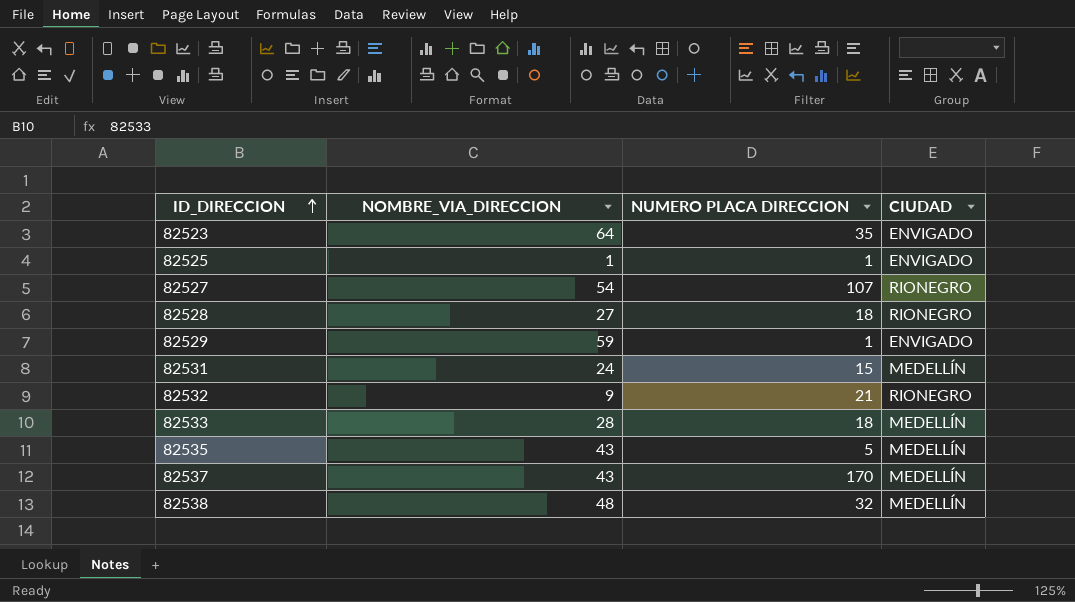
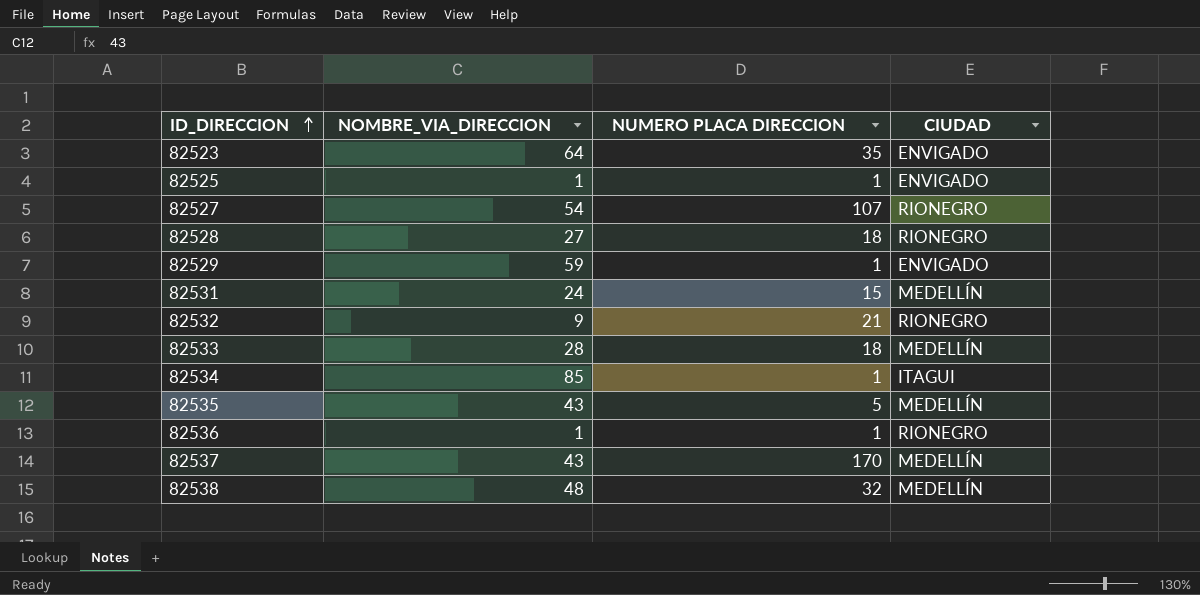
row 82534: none -> 85 | 1 | ITAGUI
row 82536: none -> 1 | 1 | RIONEGRO

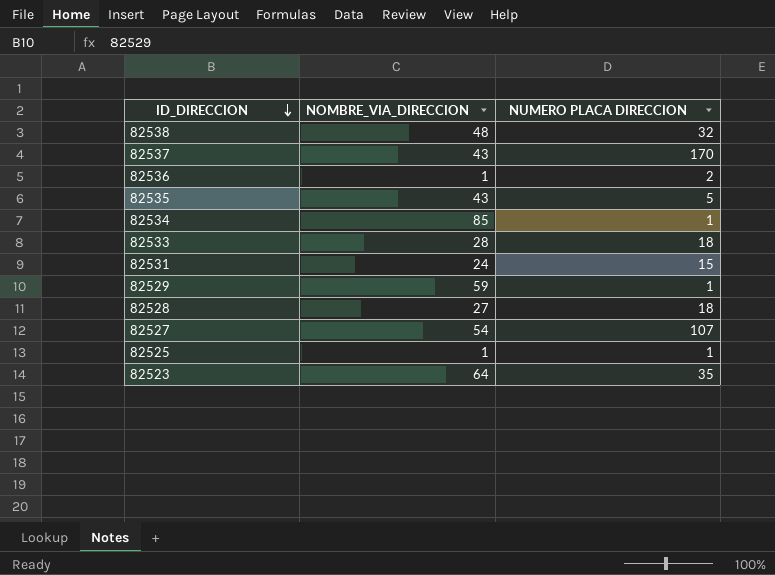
row order: ID_DIRECCION ascending -> ID_DIRECCION descending
column CIUDAD | position: 4 -> none
row 82532: 9 | 21 | RIONEGRO -> none
82536 | NUMERO PLACA DIRECCION: 1 -> 2

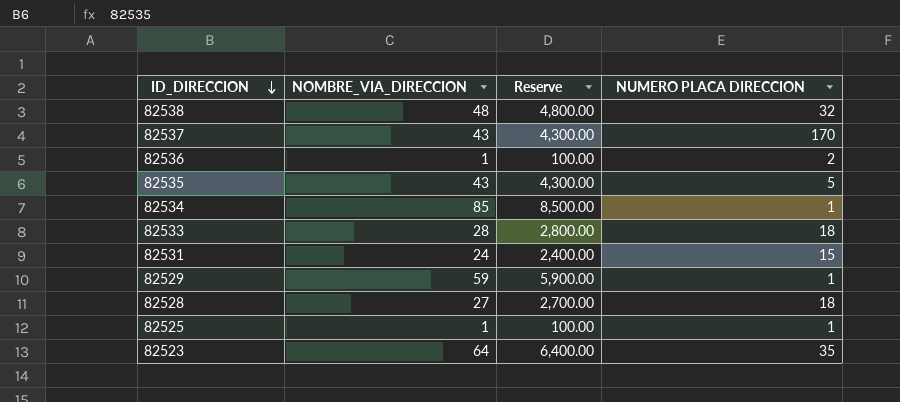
column Reserve | formula: none -> [NOMBRE_VIA_DIRECCION] * 100
row 82527: 54 | 107 -> none

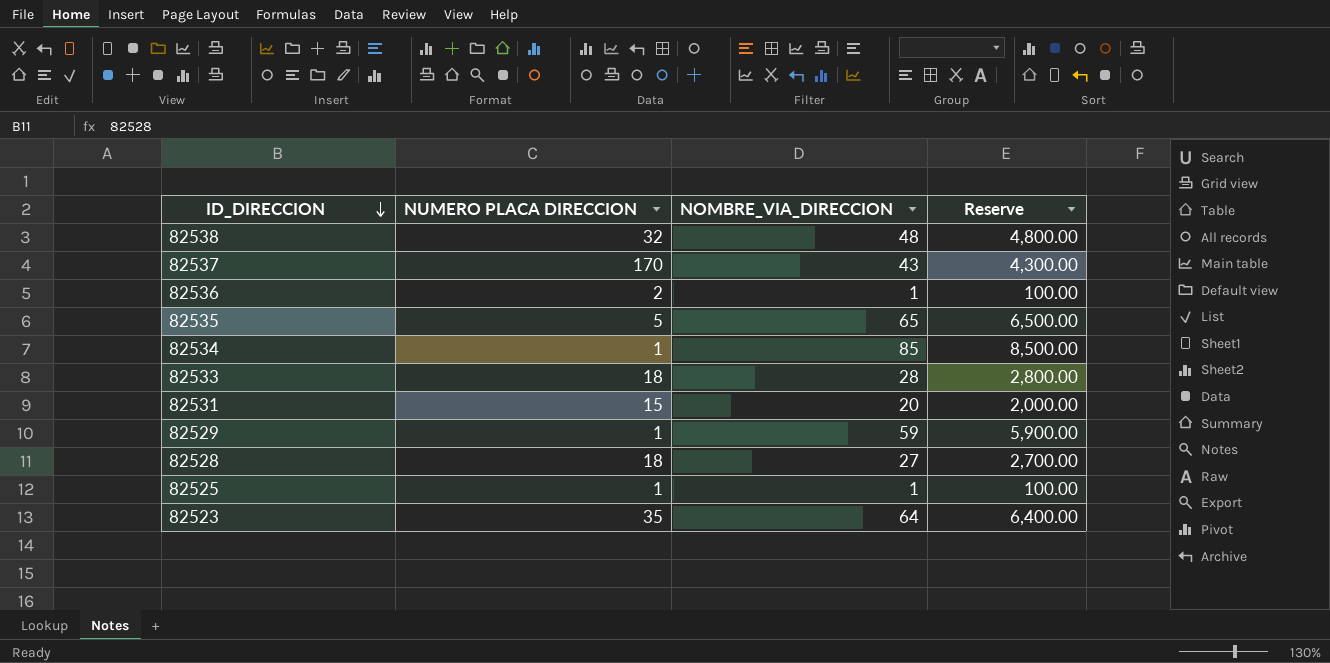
column NUMERO PLACA DIRECCION | position: 4 -> 2
82535 | NOMBRE_VIA_DIRECCION: 43 -> 65
82535 | Reserve: 4,300.00 -> 6,500.00
82531 | NOMBRE_VIA_DIRECCION: 24 -> 20
82531 | Reserve: 2,400.00 -> 2,000.00

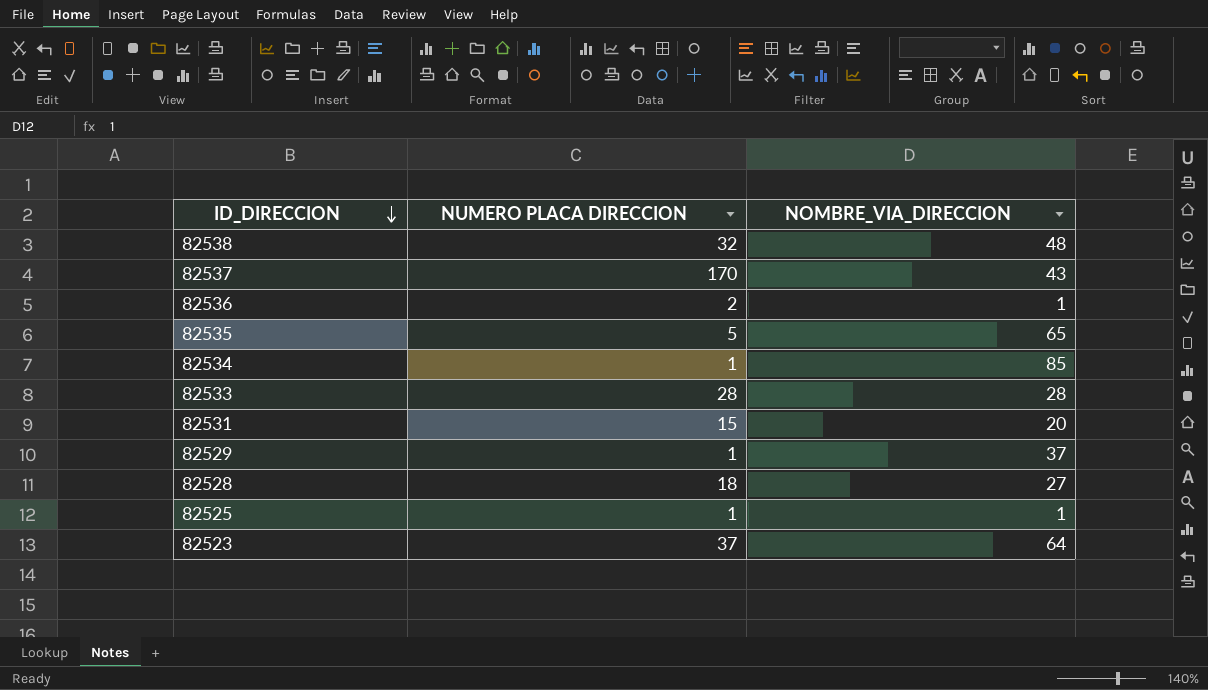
column Reserve | formula: [NOMBRE_VIA_DIRECCION] * 100 -> none
82533 | NUMERO PLACA DIRECCION: 18 -> 28
82529 | NOMBRE_VIA_DIRECCION: 59 -> 37
82523 | NUMERO PLACA DIRECCION: 35 -> 37

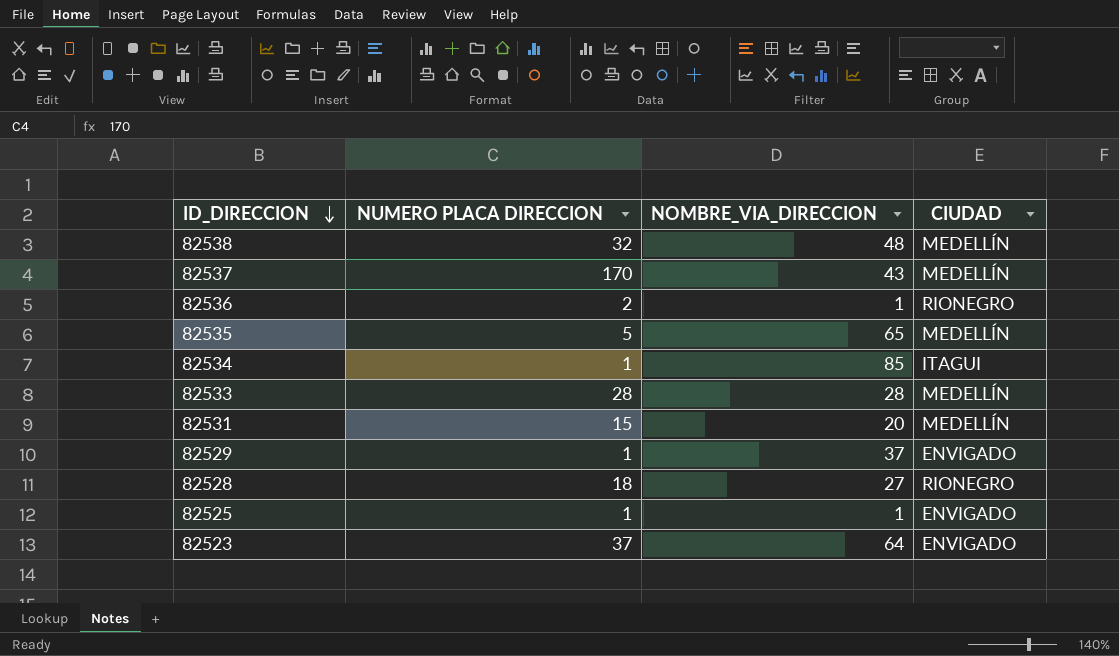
column CIUDAD | position: none -> 4

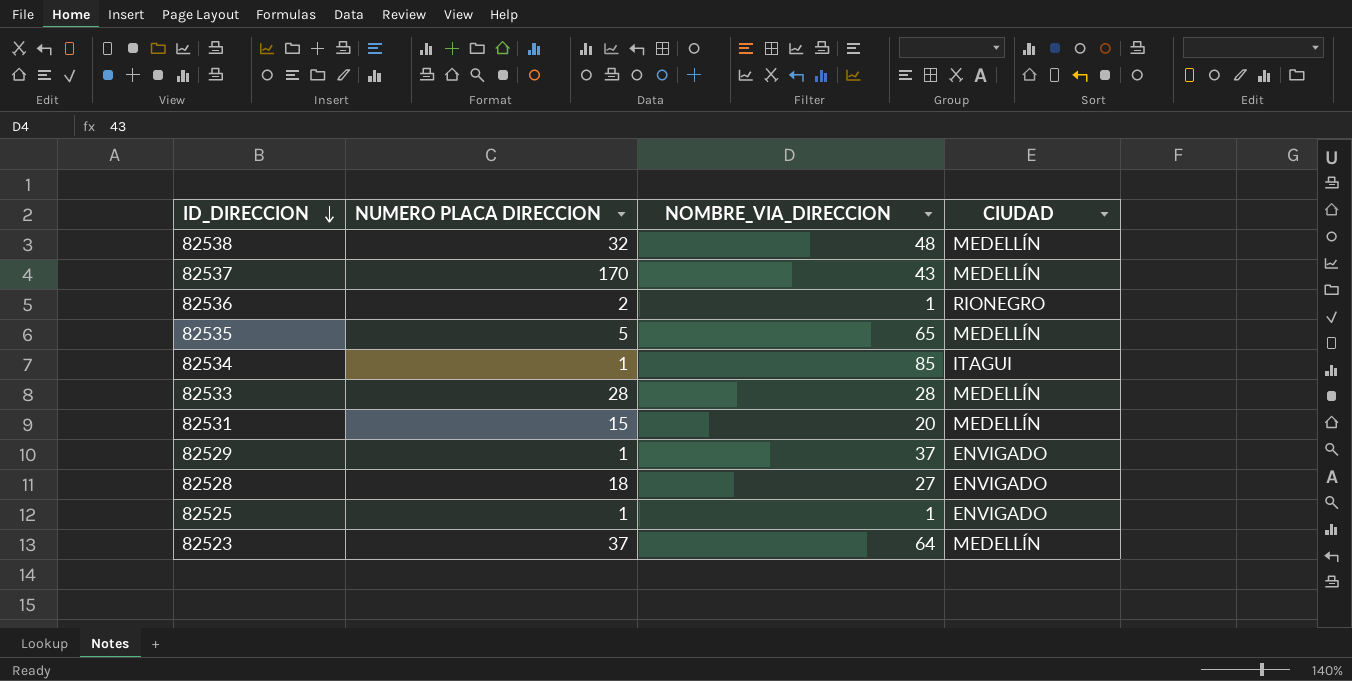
82528 | CIUDAD: RIONEGRO -> ENVIGADO
82523 | CIUDAD: ENVIGADO -> MEDELLÍN

